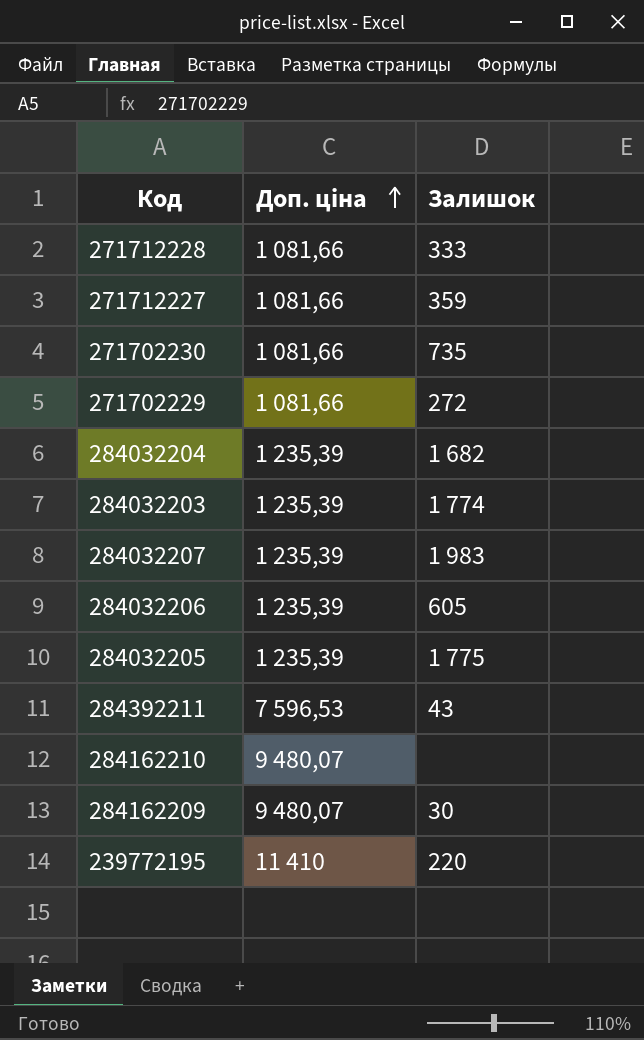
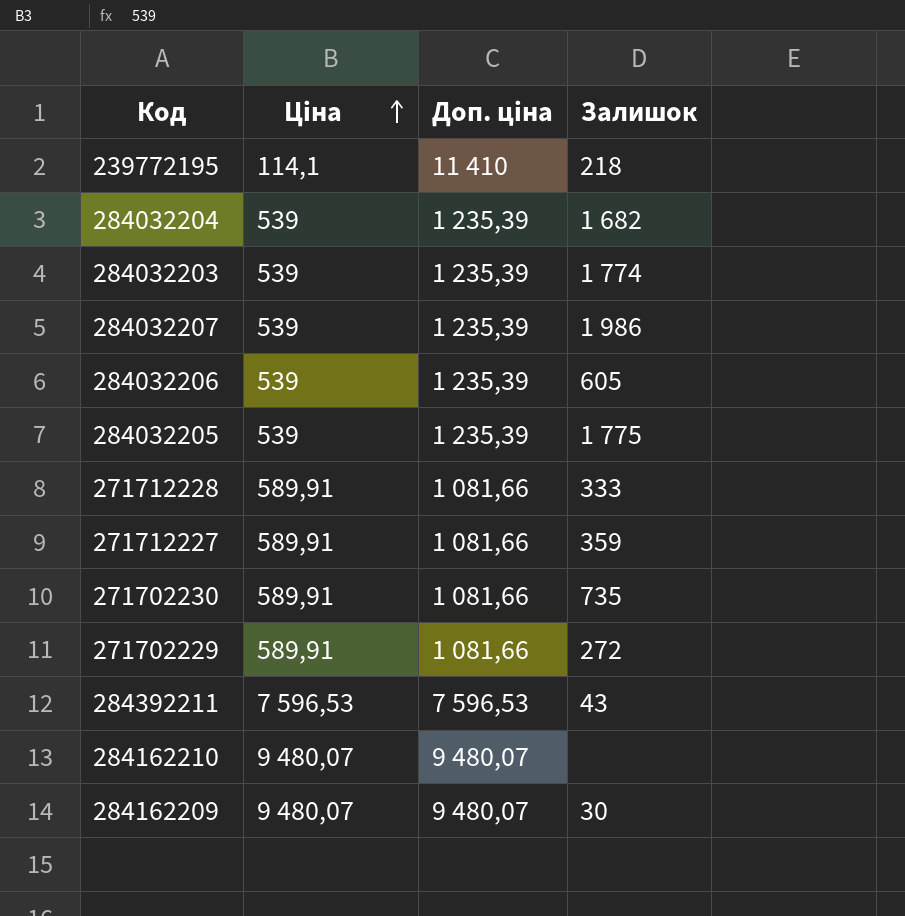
row order: Доп. ціна ascending -> Ціна ascending
column Ціна | position: none -> 2
239772195 | Залишок: 220 -> 218
284032207 | Залишок: 1 983 -> 1 986

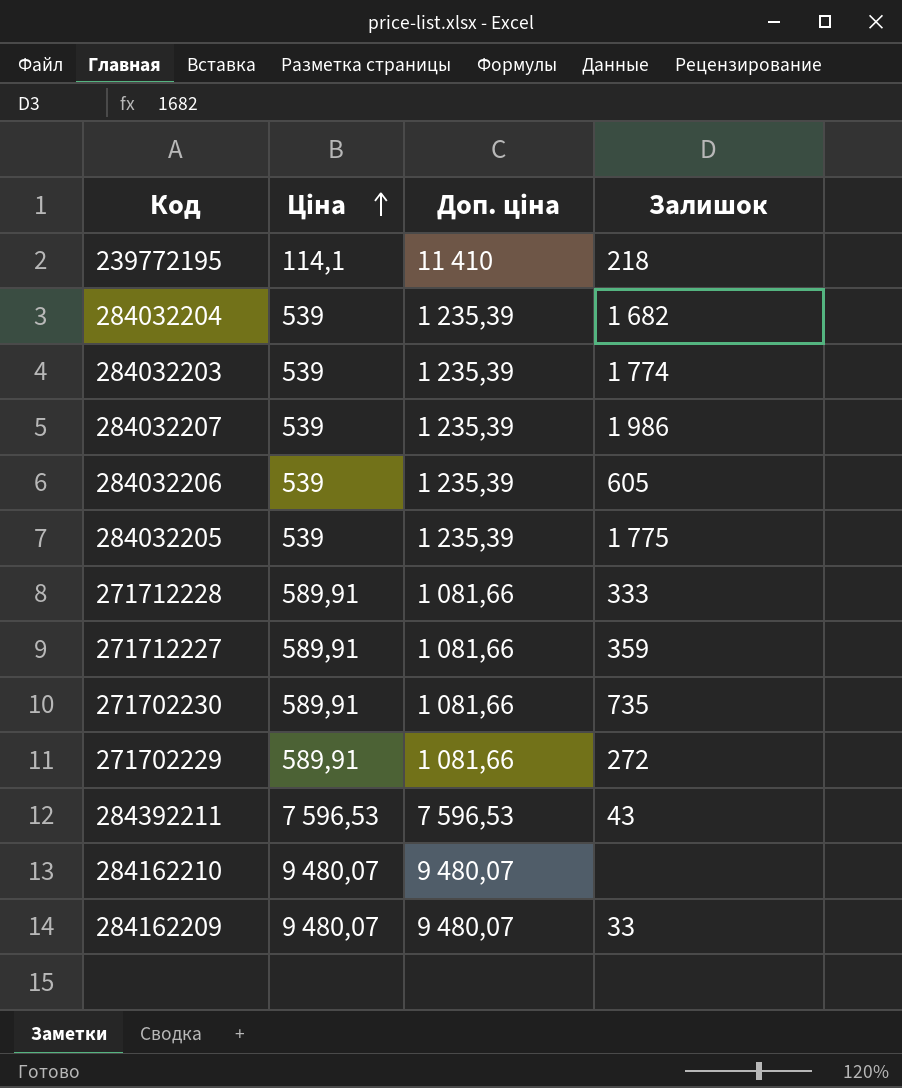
284162209 | Залишок: 30 -> 33

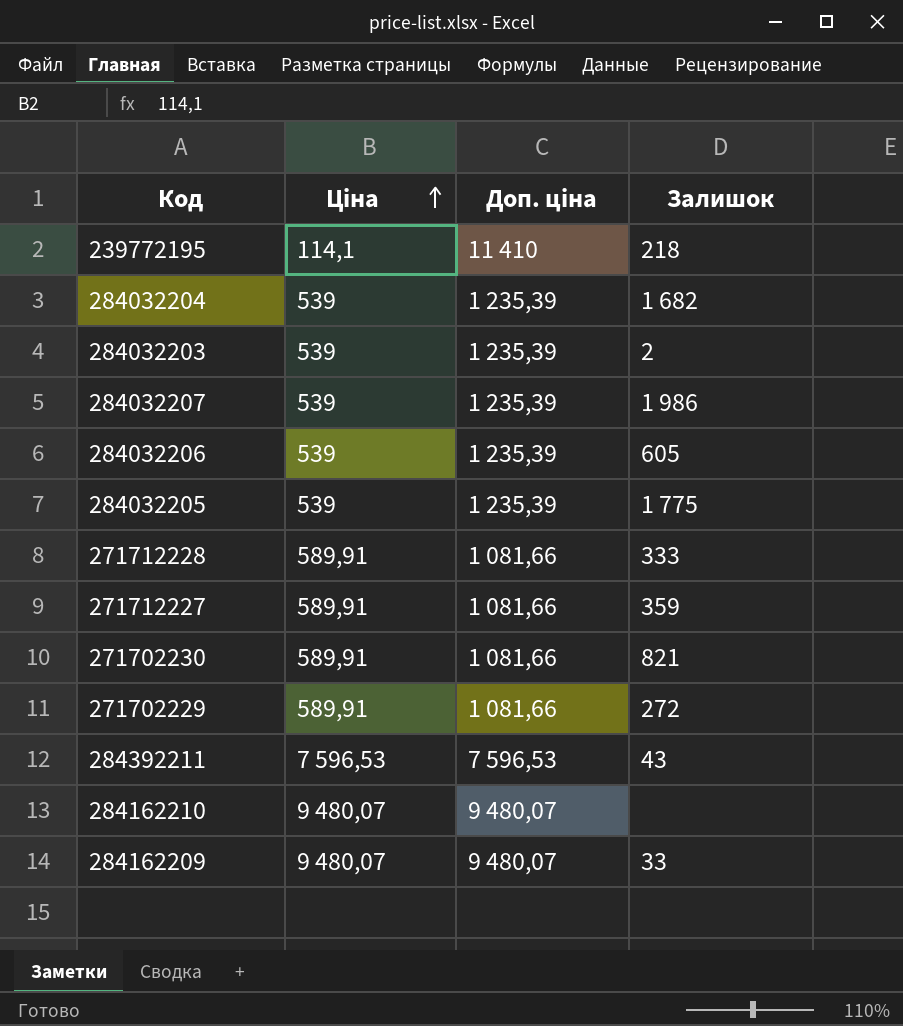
284032203 | Залишок: 1 774 -> 2
271702230 | Залишок: 735 -> 821

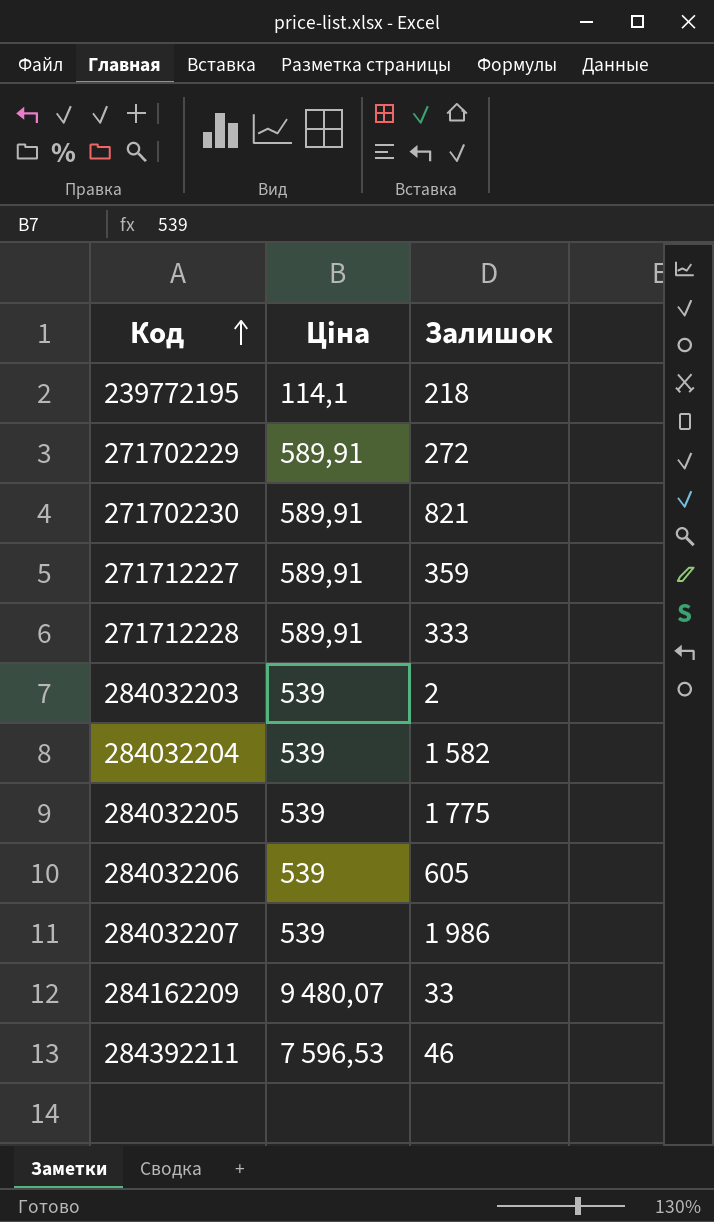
row order: Ціна ascending -> Код ascending
column Доп. ціна | position: 3 -> none
row 284162210: 9 480,07 | 9 480,07 | none -> none
284032204 | Залишок: 1 682 -> 1 582
284392211 | Залишок: 43 -> 46

